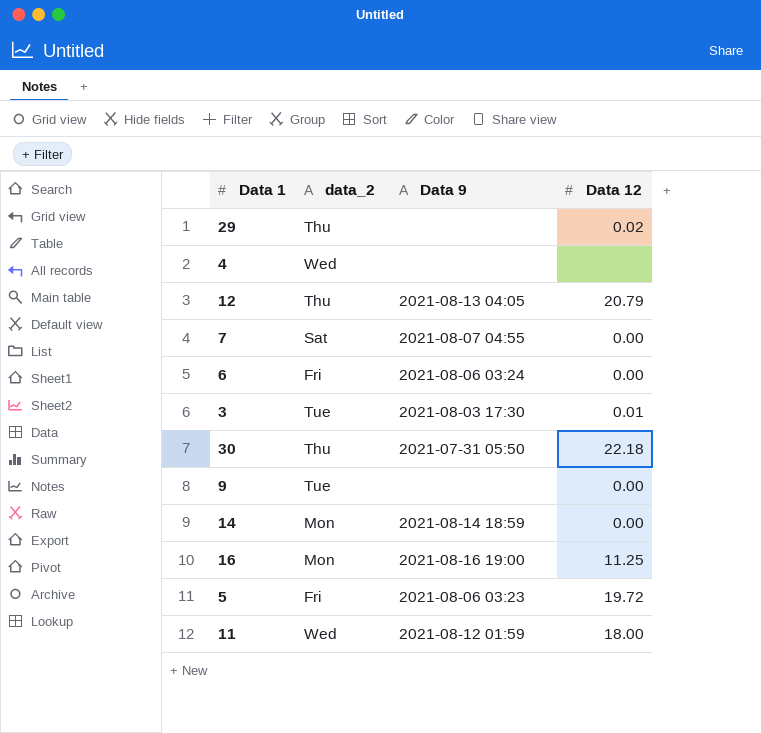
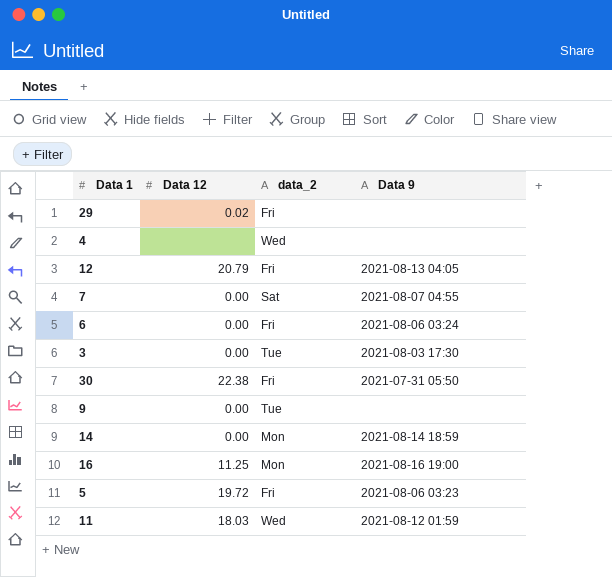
column Data 12 | position: 4 -> 2
29 | data_2: Thu -> Fri
12 | data_2: Thu -> Fri
3 | Data 12: 0.01 -> 0.00
30 | Data 12: 22.18 -> 22.38
30 | data_2: Thu -> Fri
11 | Data 12: 18.00 -> 18.03

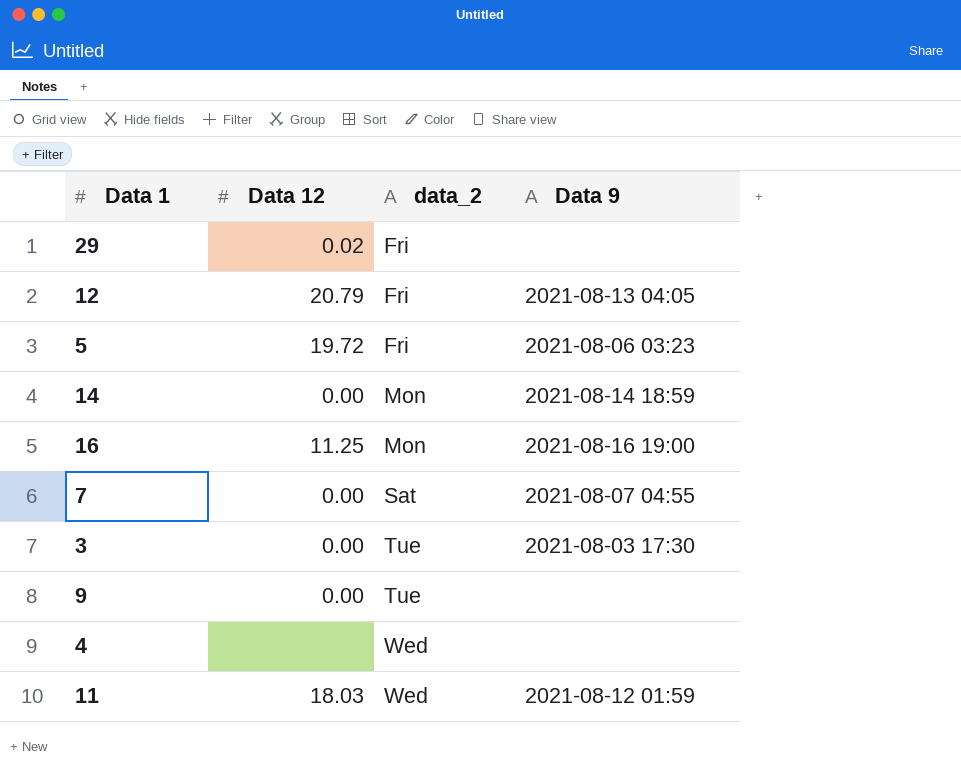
row order: none -> data_2 ascending
row 6: 0.00 | Fri | 2021-08-06 03:24 -> none
row 30: 22.38 | Fri | 2021-07-31 05:50 -> none

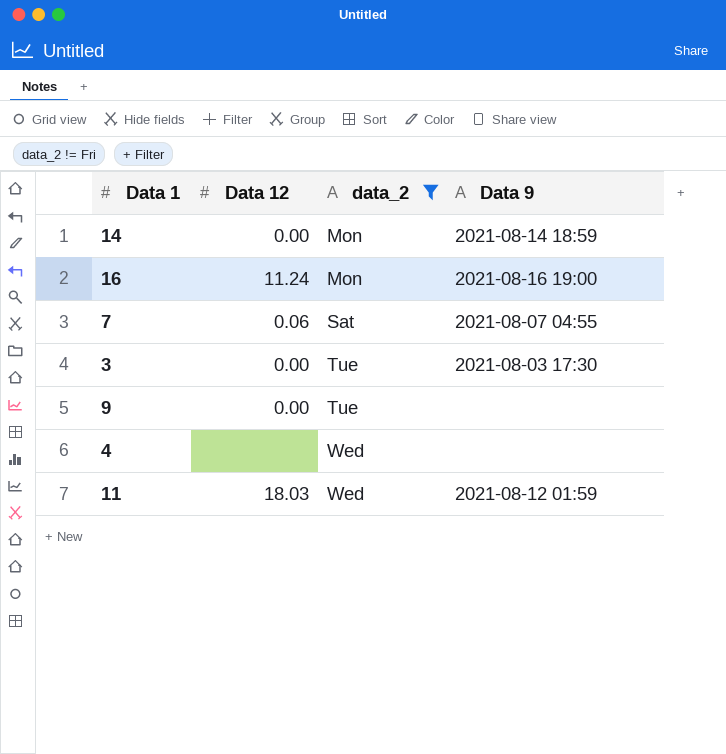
filter: none -> data_2 != Fri
16 | Data 12: 11.25 -> 11.24
7 | Data 12: 0.00 -> 0.06

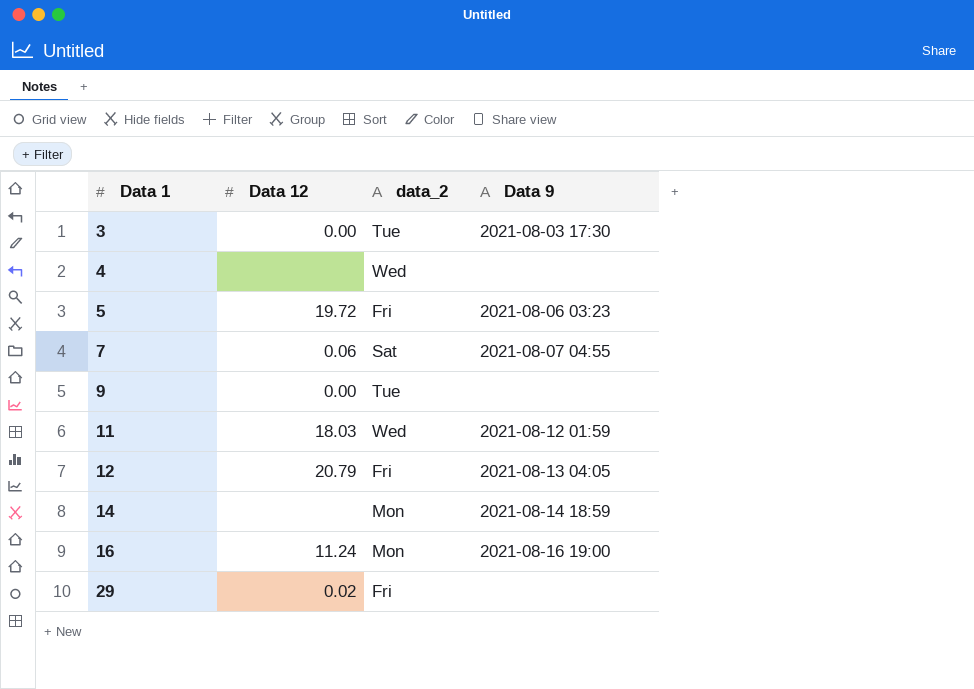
filter: data_2 != Fri -> none
row order: data_2 ascending -> Data 1 ascending
14 | Data 12: 0.00 -> none

